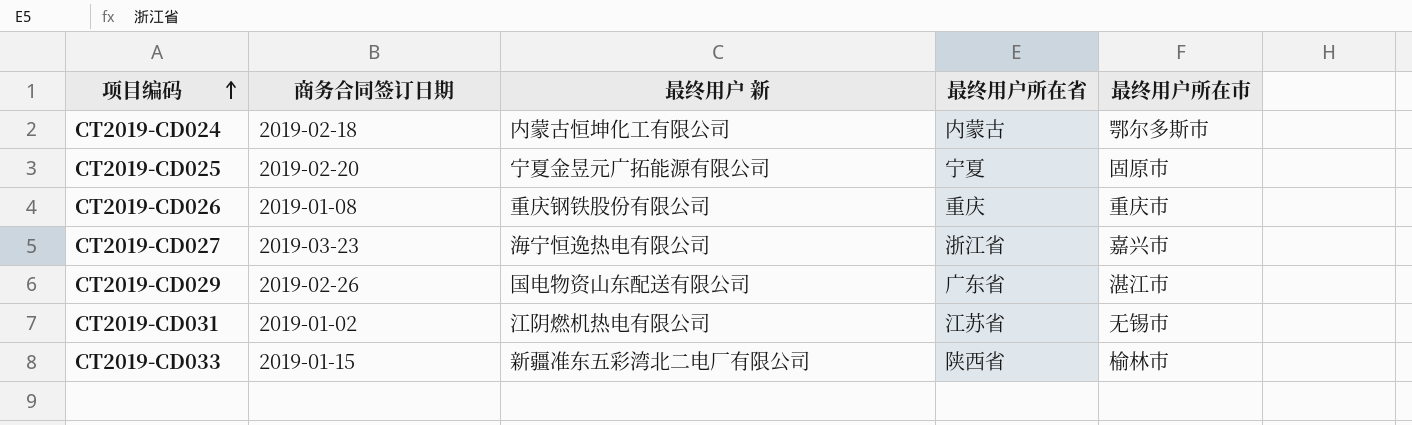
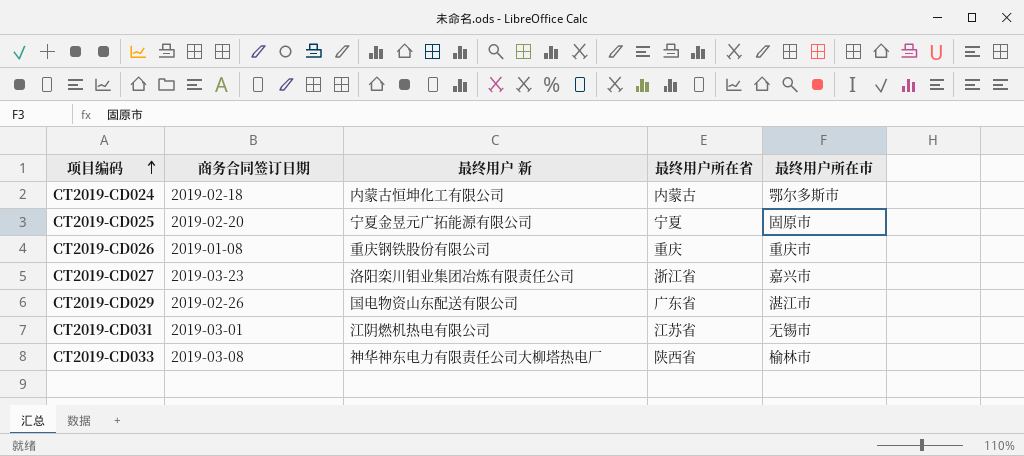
CT2019-CD027 | 最终用户 新: 海宁恒逸热电有限公司 -> 洛阳栾川钼业集团冶炼有限责任公司
CT2019-CD031 | 商务合同签订日期: 2019-01-02 -> 2019-03-01
CT2019-CD033 | 商务合同签订日期: 2019-01-15 -> 2019-03-08
CT2019-CD033 | 最终用户 新: 新疆准东五彩湾北二电厂有限公司 -> 神华神东电力有限责任公司大柳塔热电厂

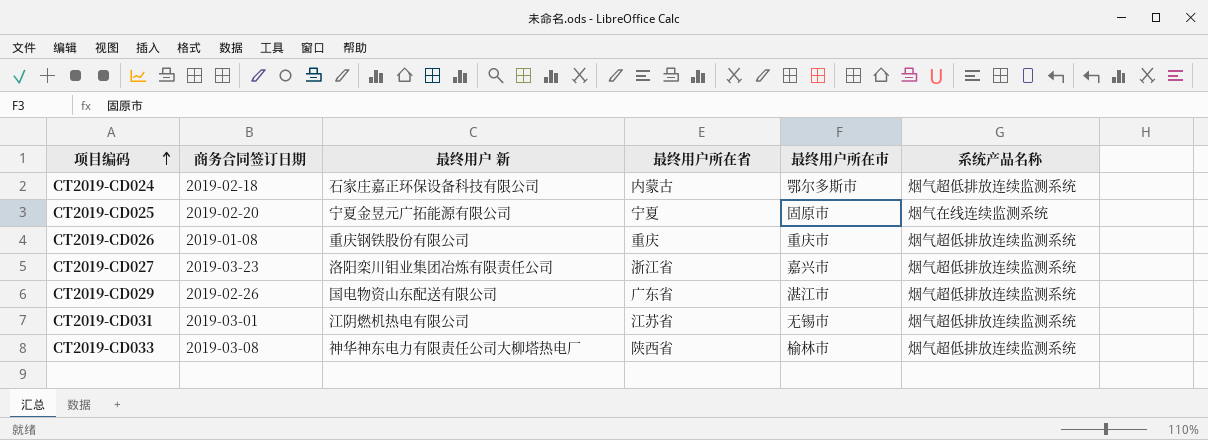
column 系统产品名称 | position: none -> 6
CT2019-CD024 | 最终用户 新: 内蒙古恒坤化工有限公司 -> 石家庄嘉正环保设备科技有限公司

